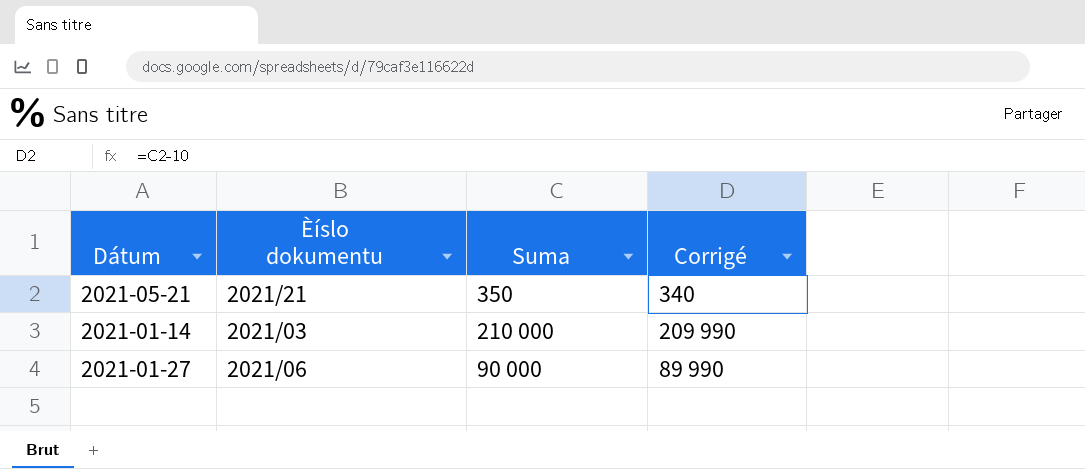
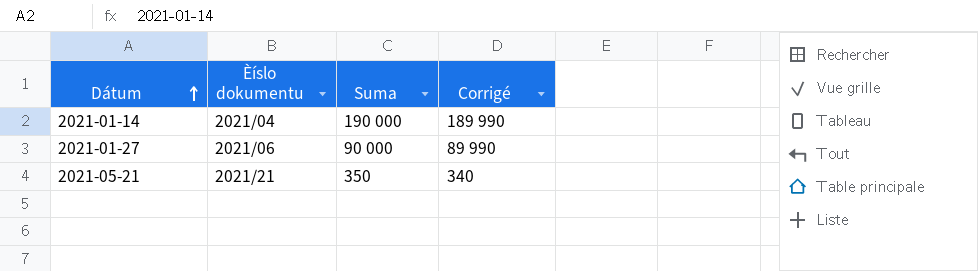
row order: none -> Dátum ascending
2021-01-14 | Èíslo dokumentu: 2021/03 -> 2021/04
2021-01-14 | Suma: 210 000 -> 190 000
2021-01-14 | Corrigé: 209 990 -> 189 990

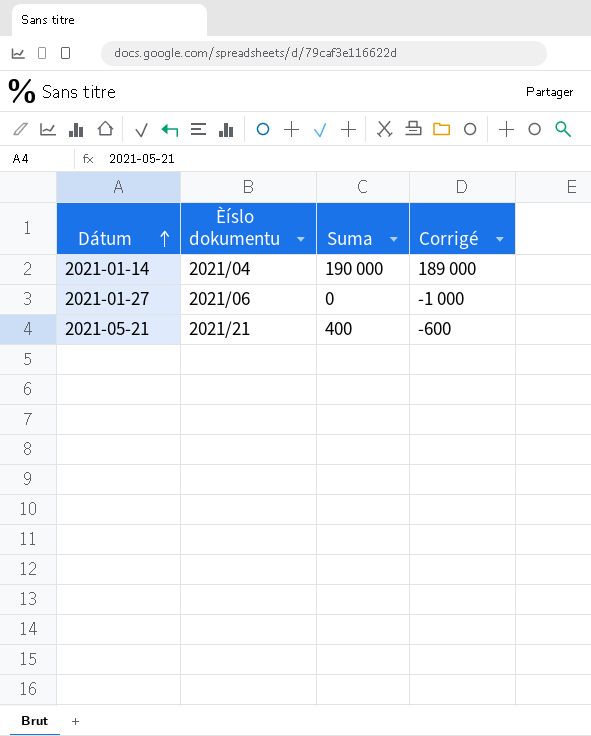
column Corrigé | formula: [Suma] - 10 -> [Suma] - 1000
2021-01-27 | Suma: 90 000 -> 0
2021-05-21 | Suma: 350 -> 400

